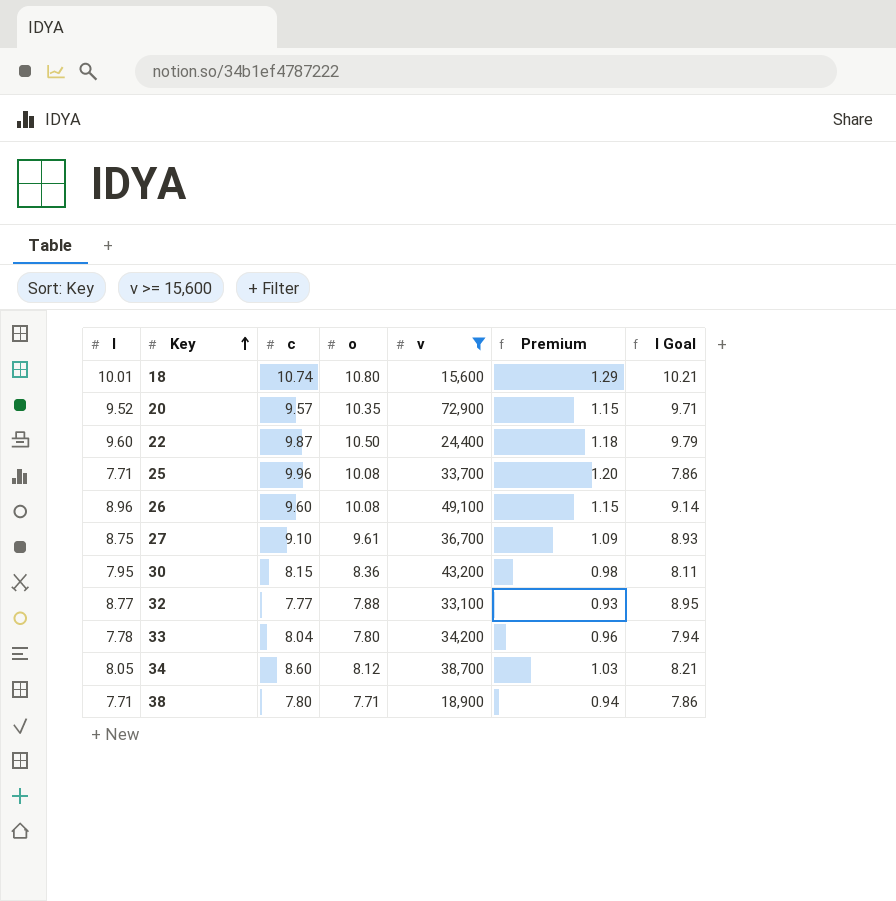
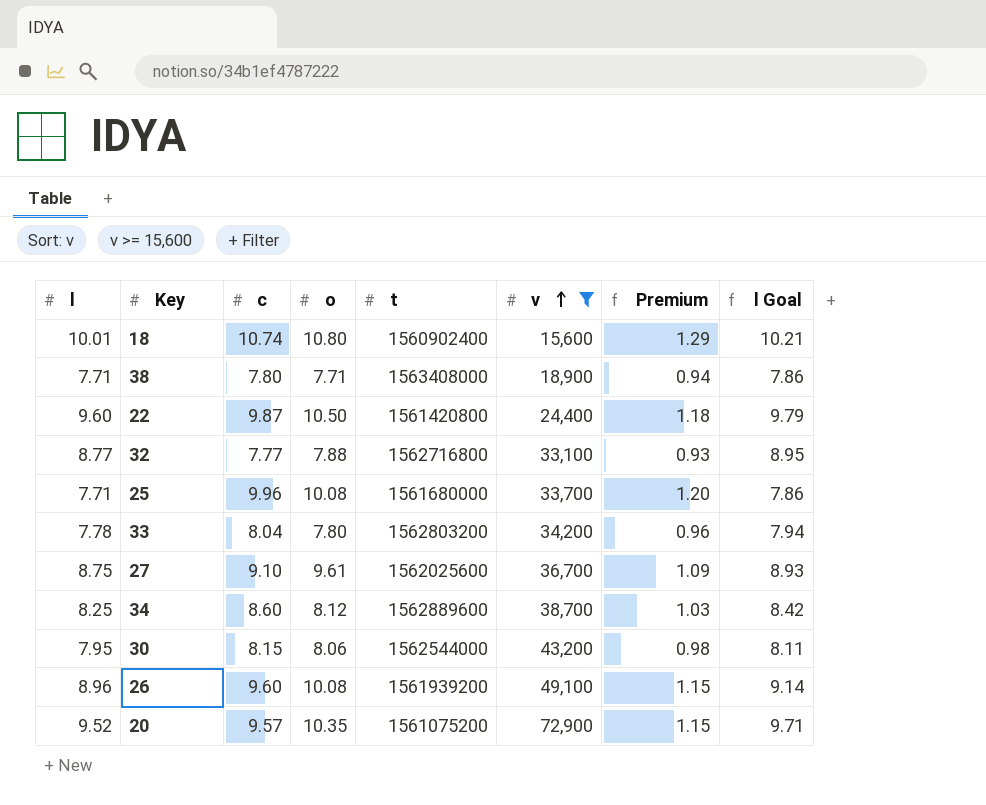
row order: Key ascending -> v ascending
column t | position: none -> 5
34 | l: 8.05 -> 8.25
34 | l Goal: 8.21 -> 8.42
30 | o: 8.36 -> 8.06

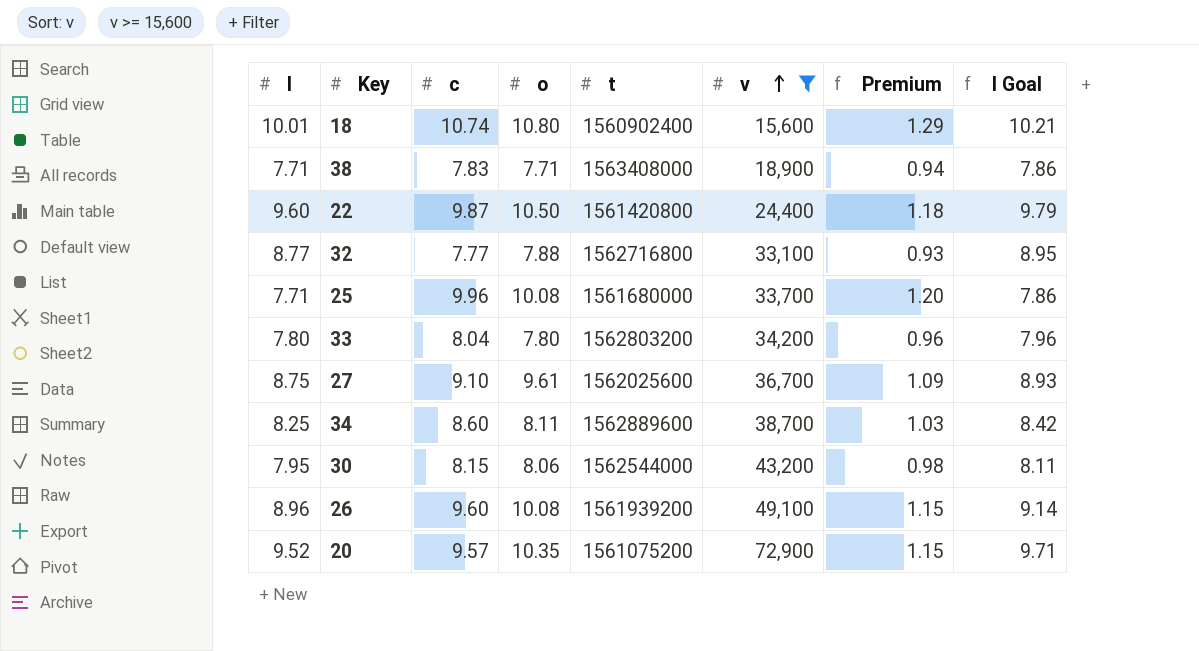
38 | c: 7.80 -> 7.83
33 | l: 7.78 -> 7.80
33 | l Goal: 7.94 -> 7.96
34 | o: 8.12 -> 8.11

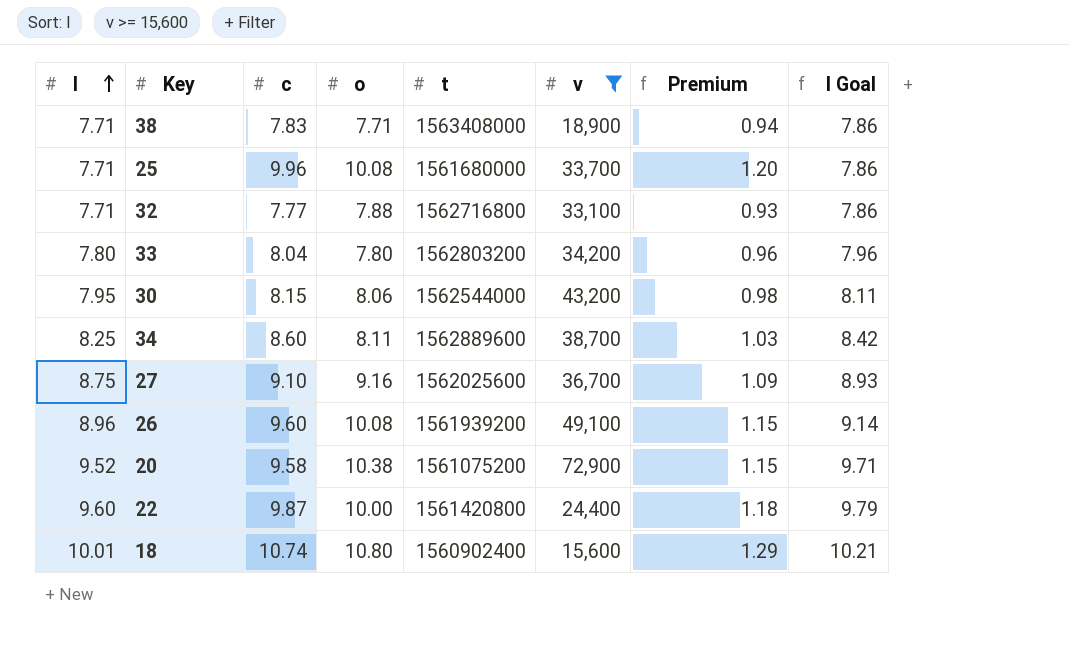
row order: v ascending -> l ascending
32 | l: 8.77 -> 7.71
32 | l Goal: 8.95 -> 7.86
27 | o: 9.61 -> 9.16
20 | c: 9.57 -> 9.58
20 | o: 10.35 -> 10.38
22 | o: 10.50 -> 10.00

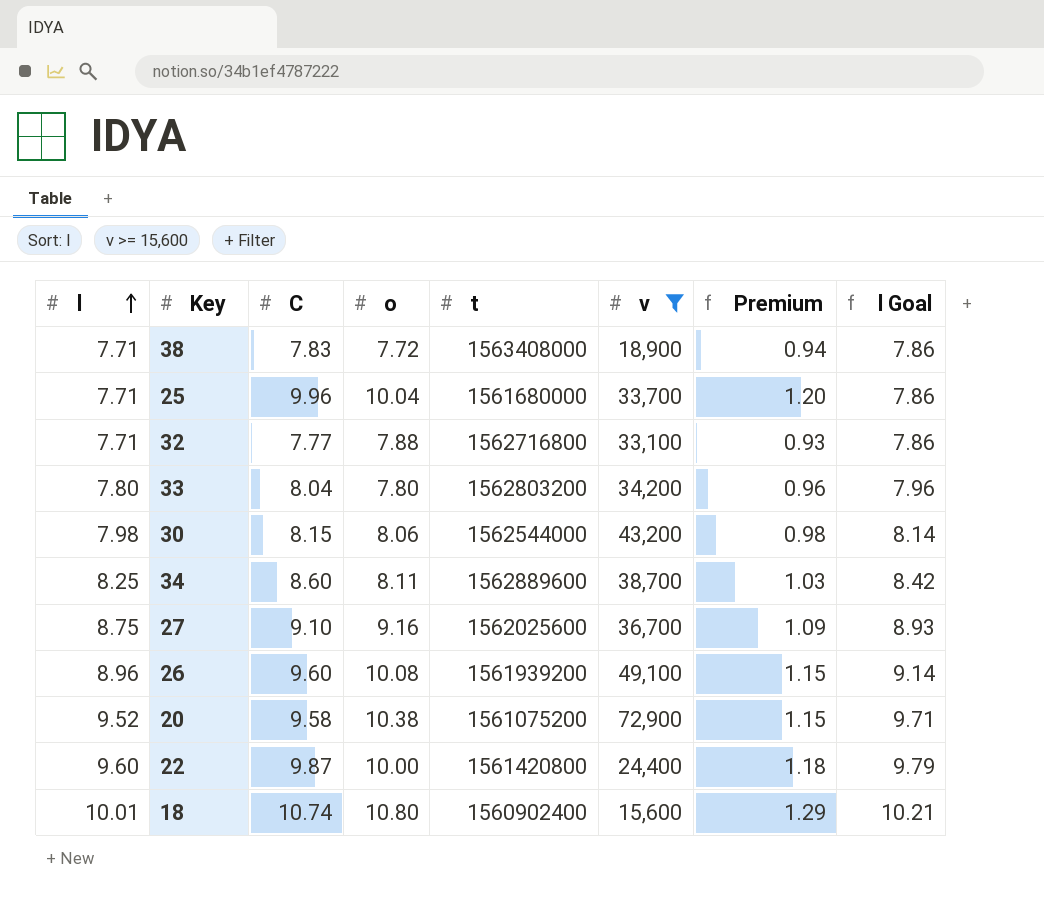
column name: c -> C
38 | o: 7.71 -> 7.72
25 | o: 10.08 -> 10.04
30 | l: 7.95 -> 7.98
30 | l Goal: 8.11 -> 8.14

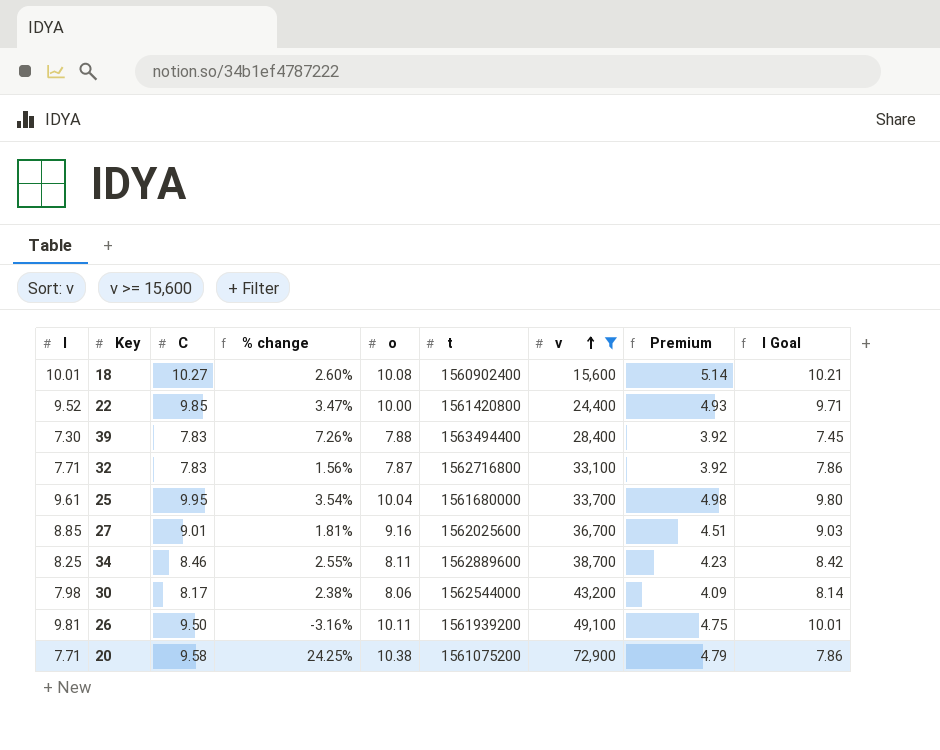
row order: l ascending -> v ascending
column % change | formula: none -> ([C] - [l]) / [l]
column Premium | formula: [C] * 0.12 -> [C] * 0.5
row 38: 7.71 | 7.83 | 7.72 | 1563408000 | 18,900 | 0.94 | 7.86 -> none
row 33: 7.80 | 8.04 | 7.80 | 1562803200 | 34,200 | 0.96 | 7.96 -> none
18 | C: 10.74 -> 10.27
18 | o: 10.80 -> 10.08
22 | l: 9.60 -> 9.52
22 | C: 9.87 -> 9.85
22 | l Goal: 9.79 -> 9.71
row 39: none -> 7.30 | 7.83 | 7.26% | 7.88 | 1563494400 | 28,400 | 3.92 | 7.45
32 | C: 7.77 -> 7.83
32 | o: 7.88 -> 7.87
25 | l: 7.71 -> 9.61
25 | C: 9.96 -> 9.95
25 | l Goal: 7.86 -> 9.80
27 | l: 8.75 -> 8.85
27 | C: 9.10 -> 9.01
27 | l Goal: 8.93 -> 9.03
34 | C: 8.60 -> 8.46
30 | C: 8.15 -> 8.17
26 | l: 8.96 -> 9.81
26 | C: 9.60 -> 9.50
26 | o: 10.08 -> 10.11
26 | l Goal: 9.14 -> 10.01
20 | l: 9.52 -> 7.71
20 | l Goal: 9.71 -> 7.86

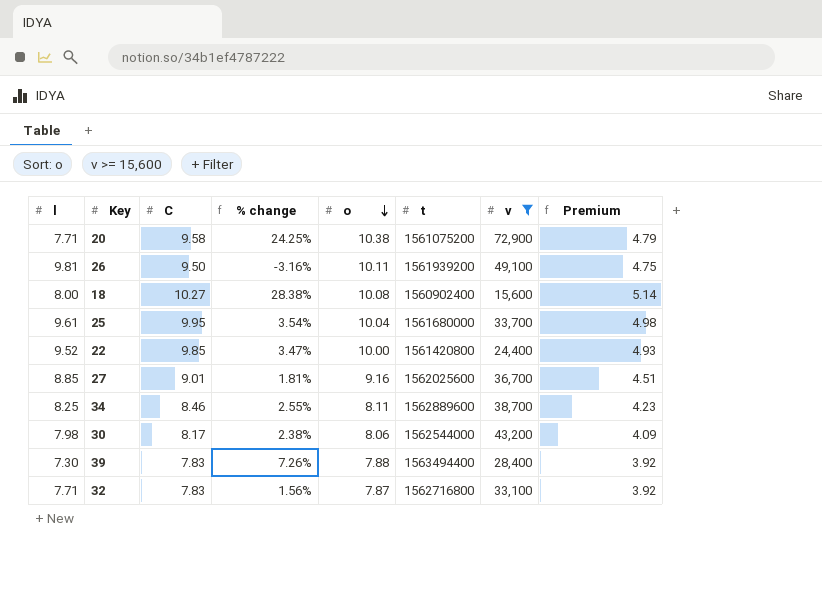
row order: v ascending -> o descending
column l Goal | formula: [l] * 1.02 -> none
18 | l: 10.01 -> 8.00
18 | % change: 2.60% -> 28.38%

